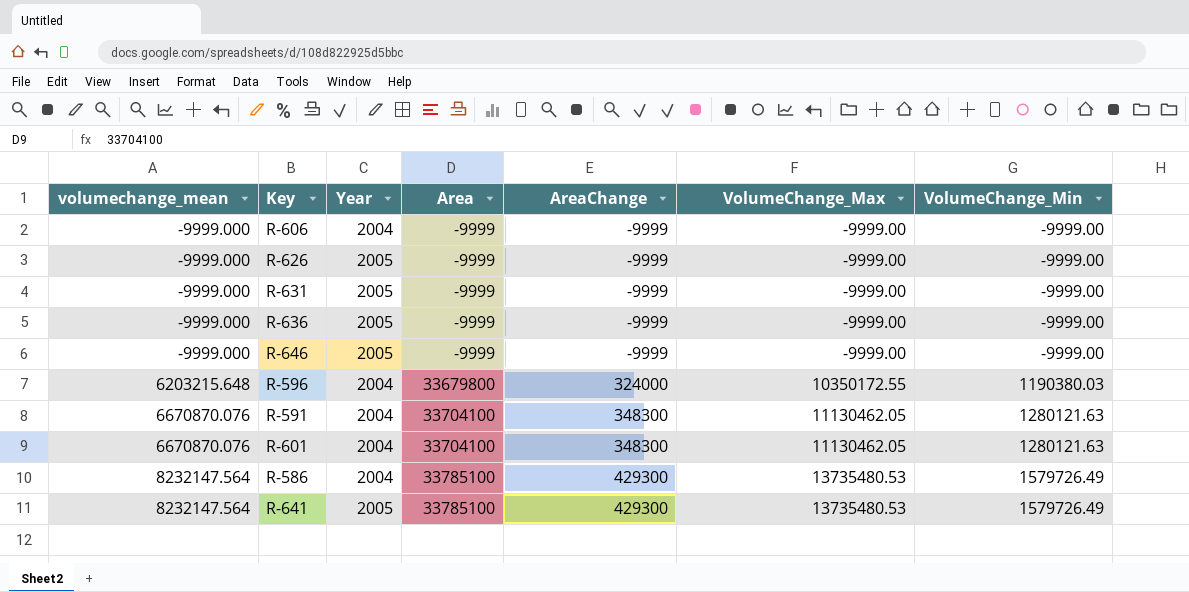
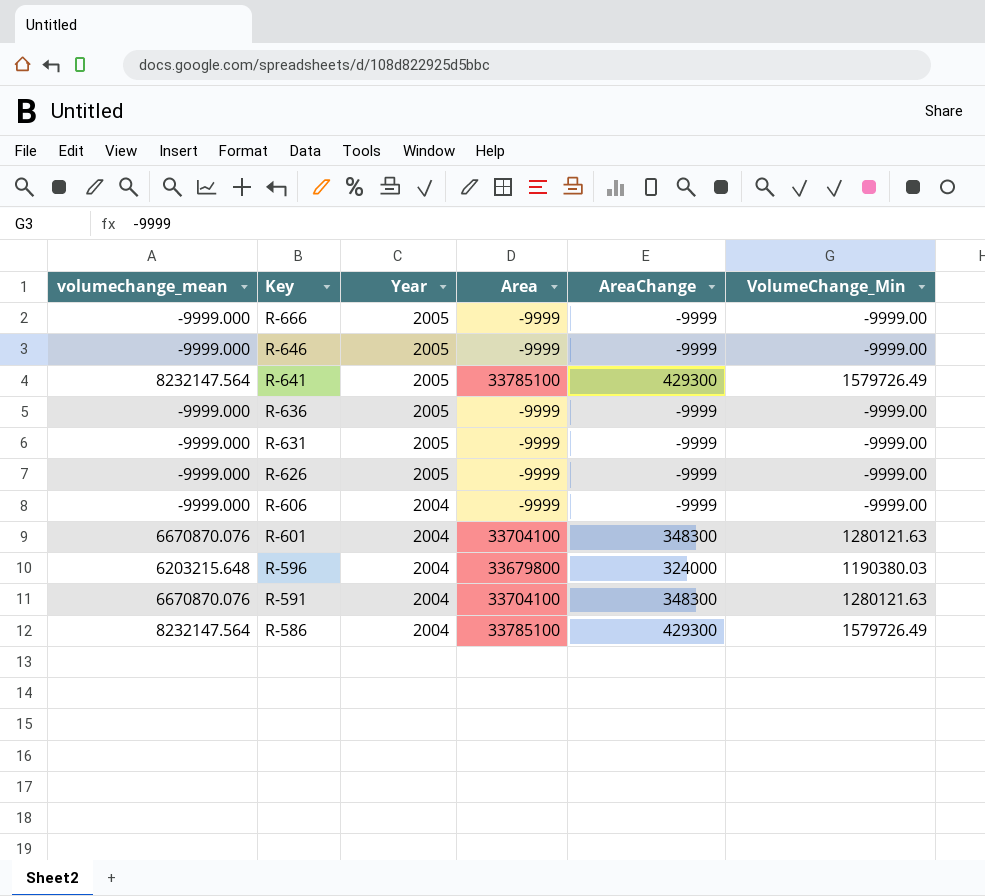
row order: volumechange_mean ascending -> Key descending
column VolumeChange_Max | position: 6 -> none
row R-666: none -> -9999.000 | 2005 | -9999 | -9999 | -9999.00

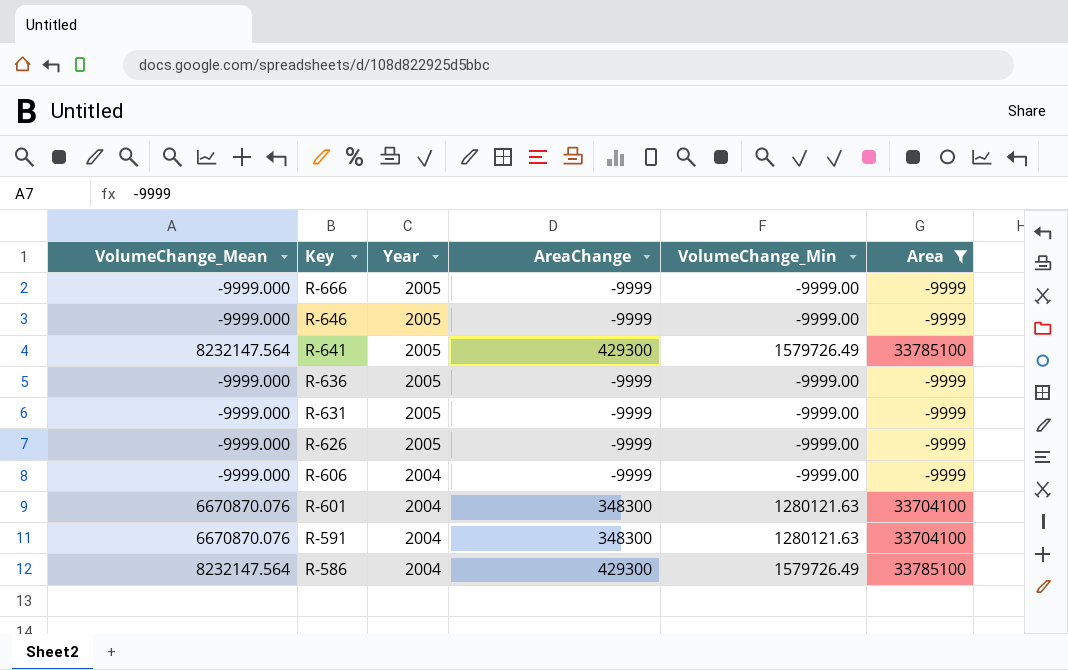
filter: none -> Area != 33679800
column name: volumechange_mean -> VolumeChange_Mean
column Area | position: 4 -> 6

